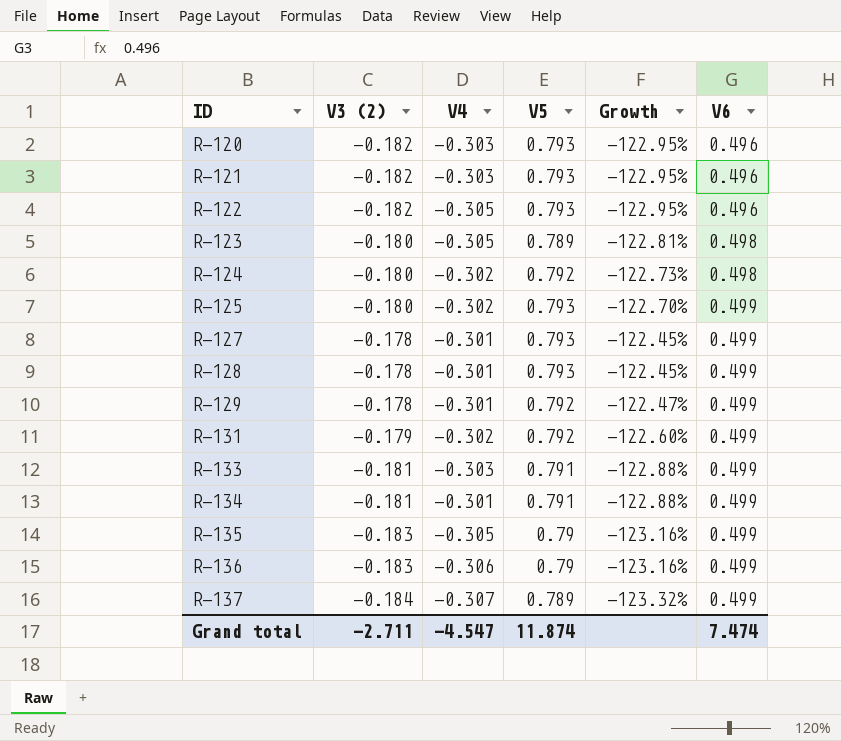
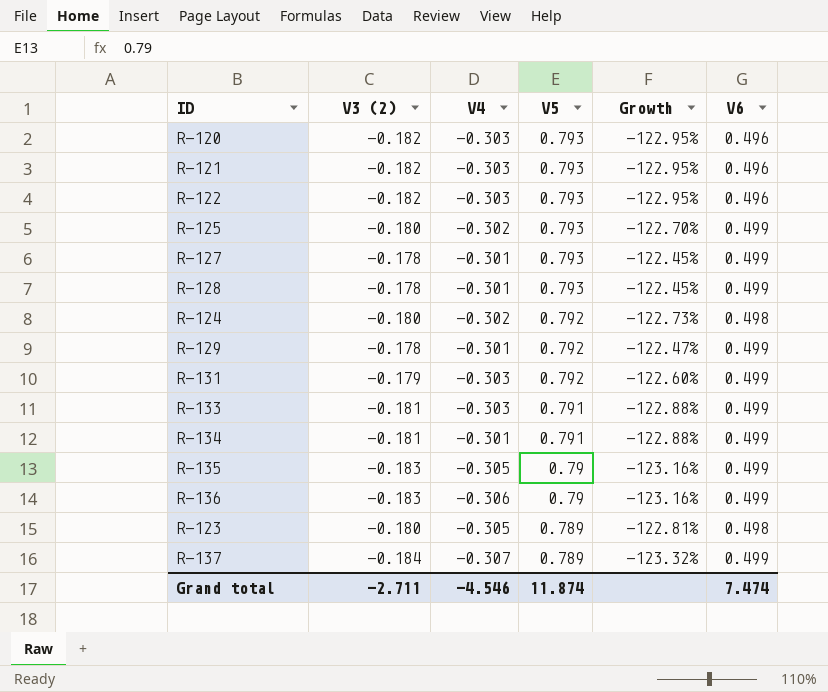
row order: ID ascending -> V5 descending
R-122 | V4: -0.305 -> -0.303
R-131 | V4: -0.302 -> -0.303
Grand total | V4: -4.547 -> -4.546

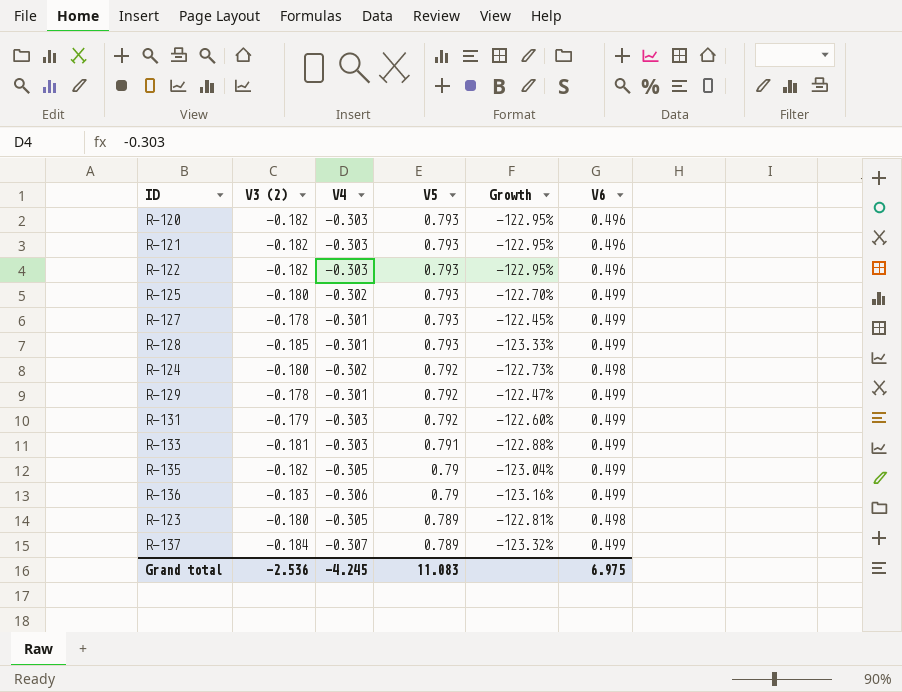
row R-134: -0.181 | -0.301 | 0.791 | -122.88% | 0.499 -> none
R-128 | V3 (2): -0.178 -> -0.185
R-128 | Growth: -122.45% -> -123.33%
R-135 | V3 (2): -0.183 -> -0.182
R-135 | Growth: -123.16% -> -123.04%
Grand total | V3 (2): -2.711 -> -2.536
Grand total | V4: -4.546 -> -4.245
Grand total | V5: 11.874 -> 11.083
Grand total | V6: 7.474 -> 6.975

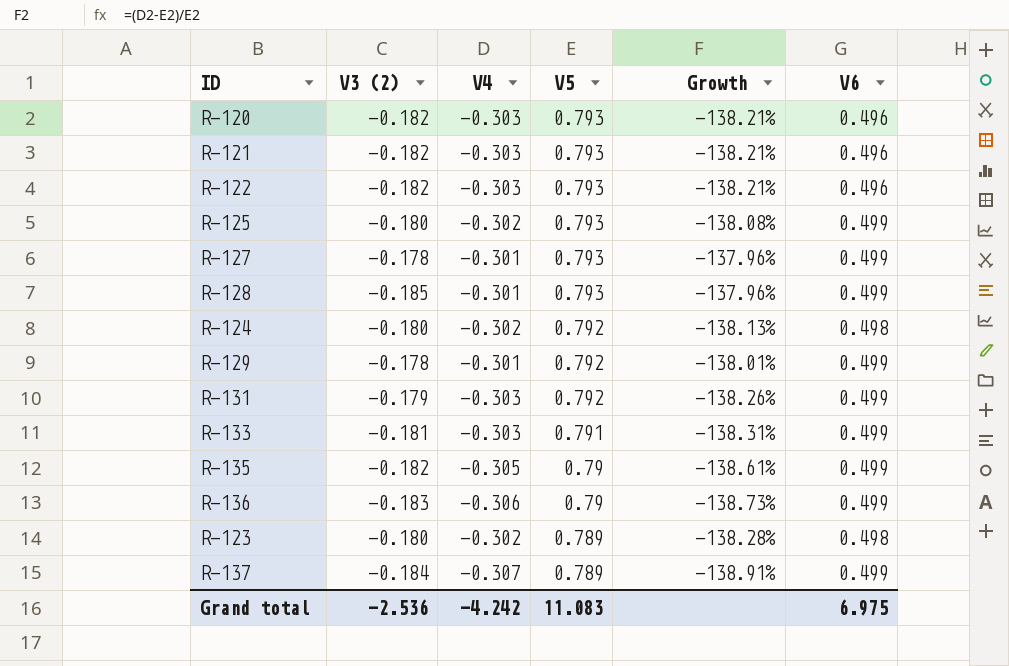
column Growth | formula: ([V3 (2)] - [V5]) / [V5] -> ([V4] - [V5]) / [V5]
R-123 | V4: -0.305 -> -0.302
Grand total | V4: -4.245 -> -4.242

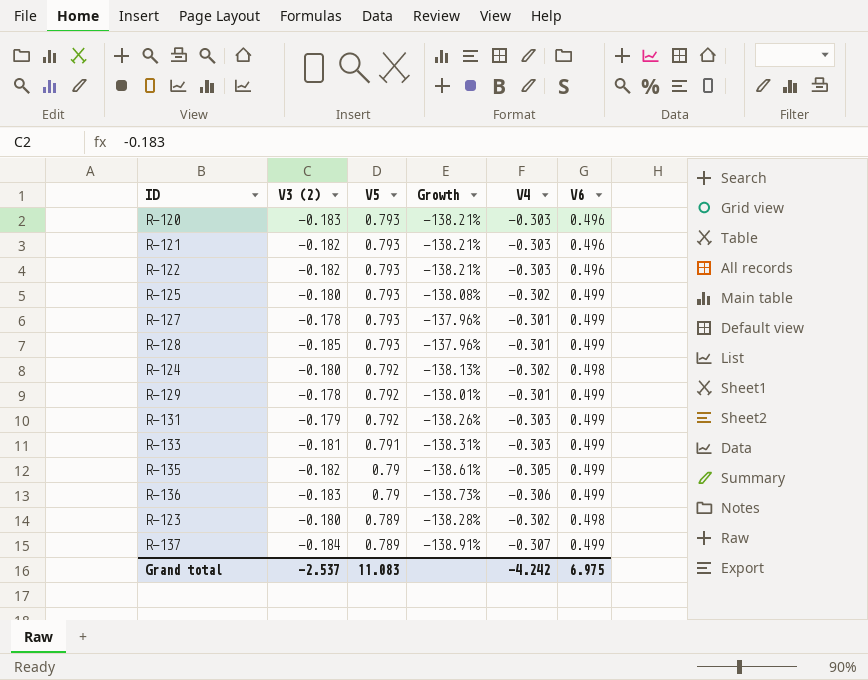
column V4 | position: 3 -> 5
R-120 | V3 (2): -0.182 -> -0.183
Grand total | V3 (2): -2.536 -> -2.537

